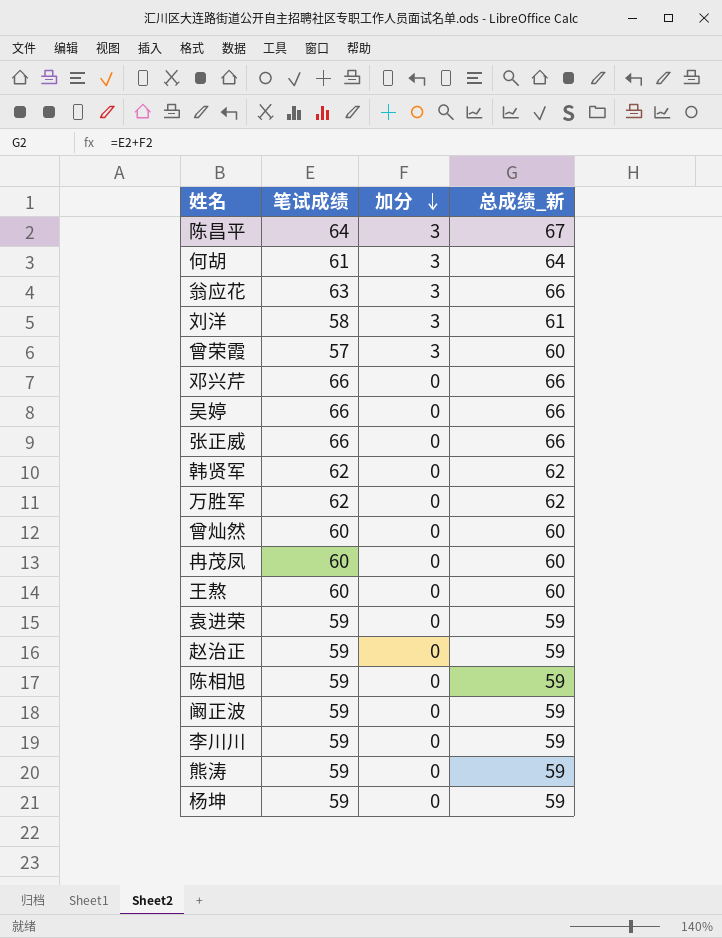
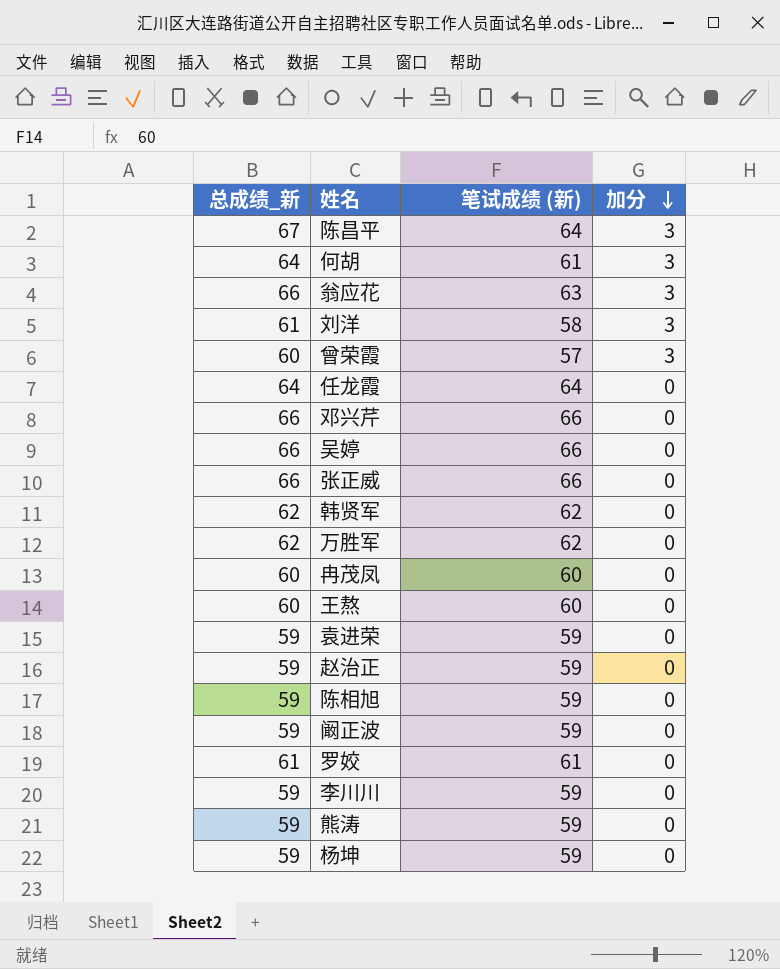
column 总成绩_新 | position: 4 -> 1
column name: 笔试成绩 -> 笔试成绩 (新)
row 曾灿然: 60 | 0 | 60 -> none
row 任龙霞: none -> 64 | 64 | 0
row 罗姣: none -> 61 | 61 | 0

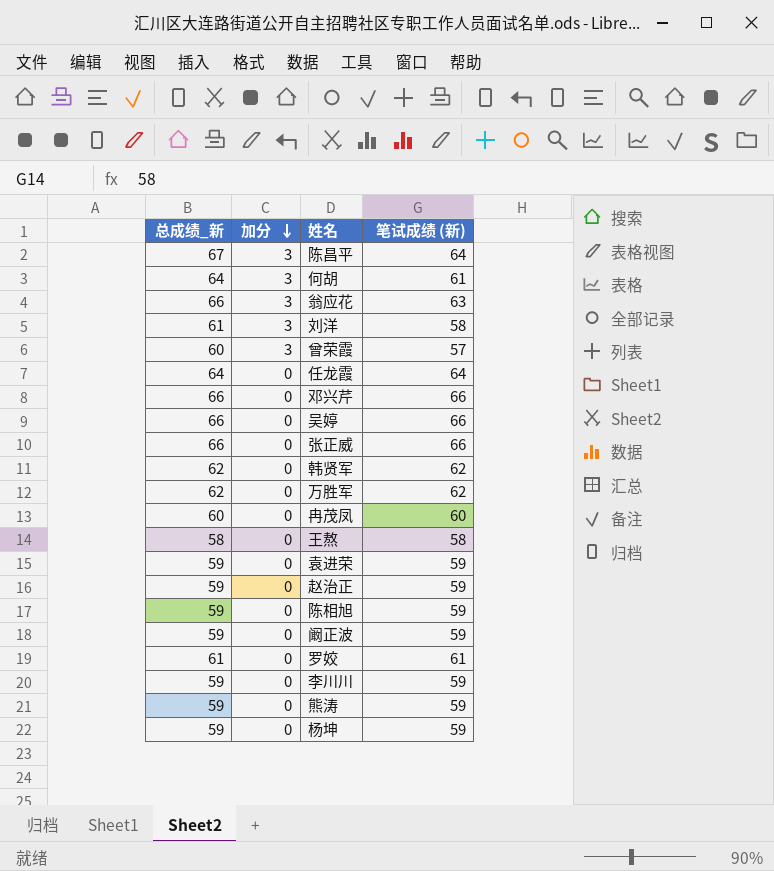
column 加分 | position: 4 -> 2
王熬 | 总成绩_新: 60 -> 58
王熬 | 笔试成绩 (新): 60 -> 58

